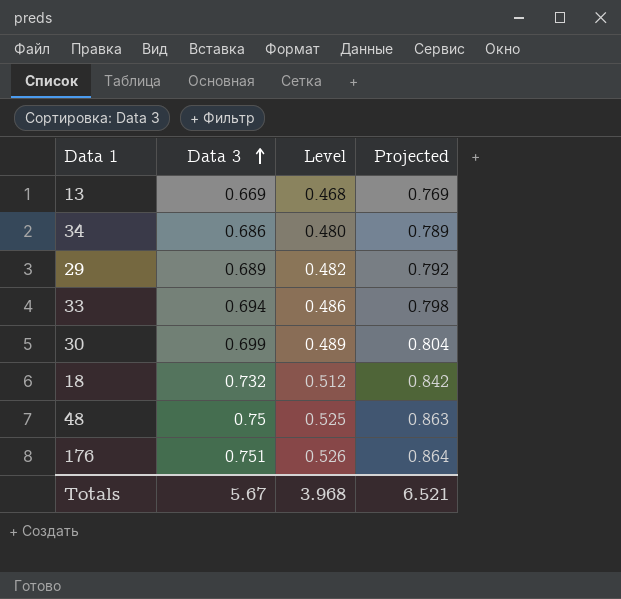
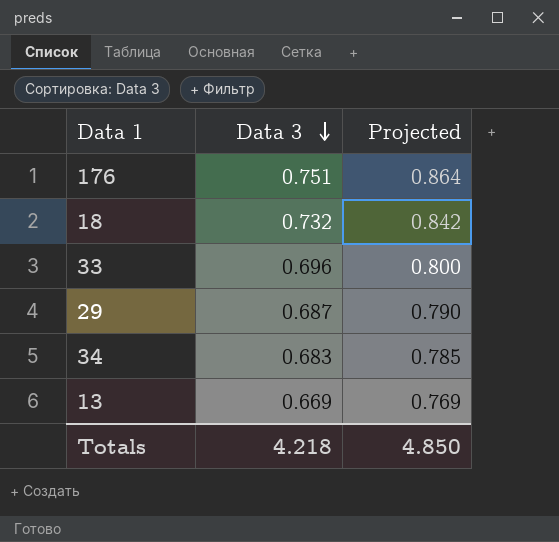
row order: Data 3 ascending -> Data 3 descending
column Level | formula: [Data 3] * 0.7 -> none
row 30: 0.699 | 0.489 | 0.804 -> none
row 48: 0.75 | 0.525 | 0.863 -> none
33 | Data 3: 0.694 -> 0.696
33 | Projected: 0.798 -> 0.800
29 | Data 3: 0.689 -> 0.687
29 | Projected: 0.792 -> 0.790
34 | Data 3: 0.686 -> 0.683
34 | Projected: 0.789 -> 0.785
Totals | Data 3: 5.67 -> 4.218
Totals | Projected: 6.521 -> 4.850

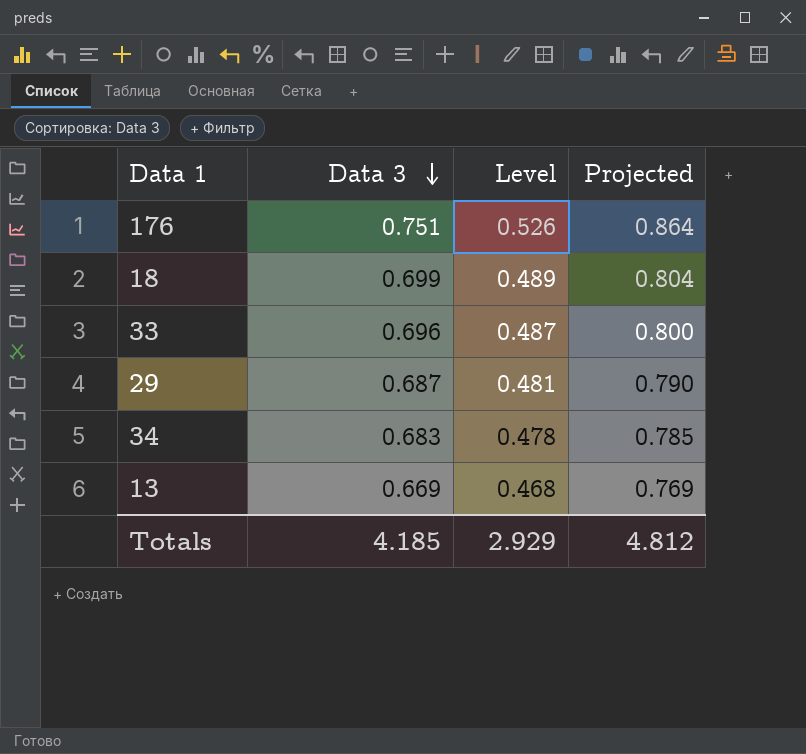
column Level | formula: none -> [Data 3] * 0.7
18 | Data 3: 0.732 -> 0.699
18 | Projected: 0.842 -> 0.804
Totals | Data 3: 4.218 -> 4.185
Totals | Projected: 4.850 -> 4.812

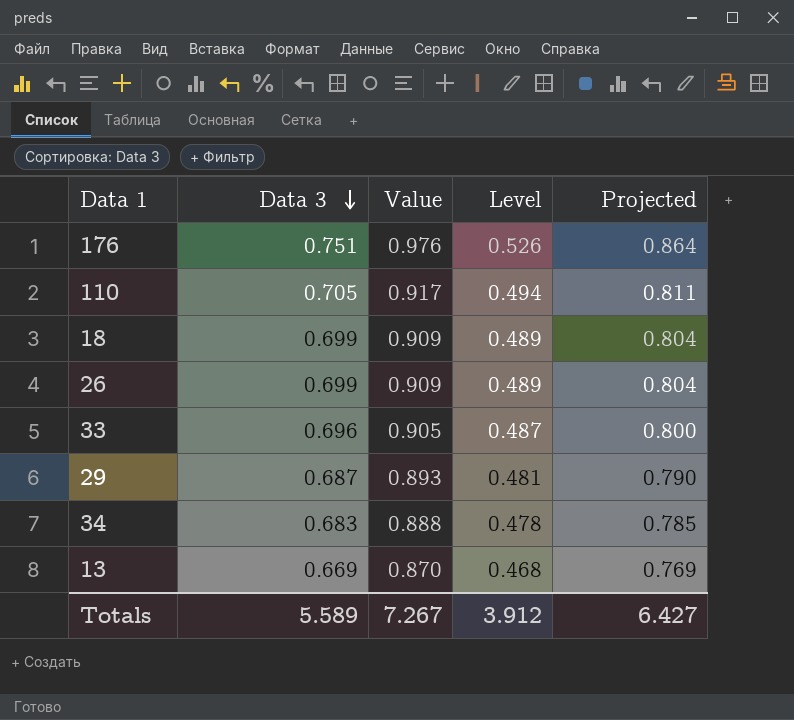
column Value | formula: none -> [Data 3] * 1.3
row 110: none -> 0.705 | 0.917 | 0.494 | 0.811
row 26: none -> 0.699 | 0.909 | 0.489 | 0.804
Totals | Data 3: 4.185 -> 5.589
Totals | Level: 2.929 -> 3.912
Totals | Projected: 4.812 -> 6.427

